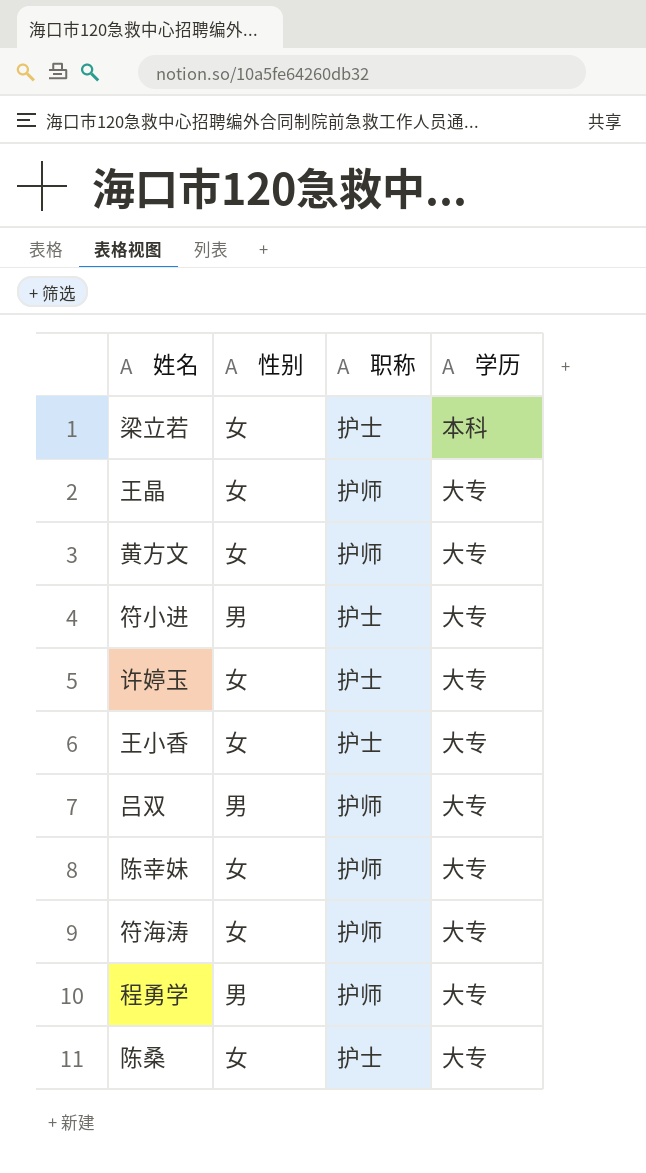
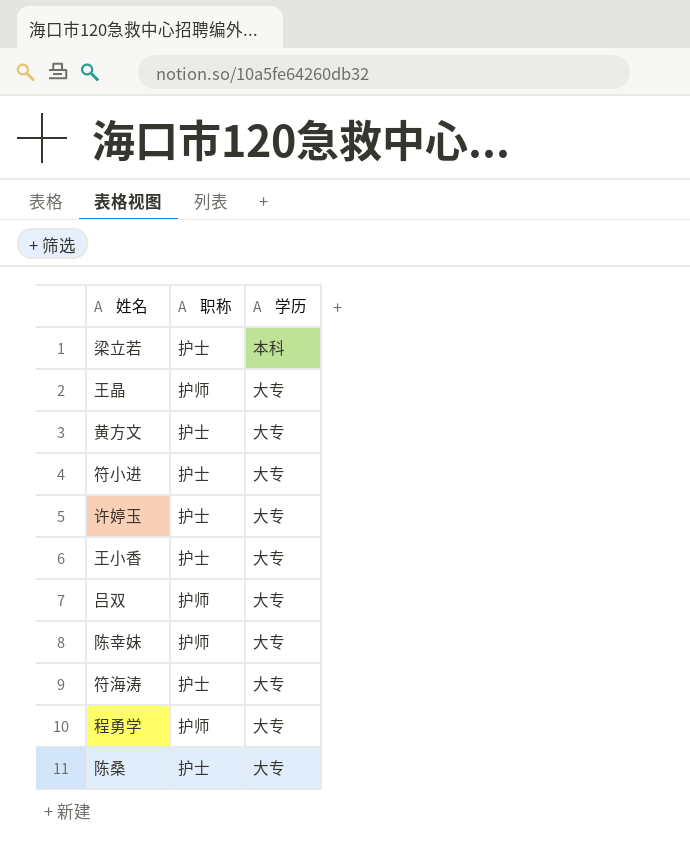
column 性别 | position: 2 -> none
黄方文 | 职称: 护师 -> 护士
符海涛 | 职称: 护师 -> 护士

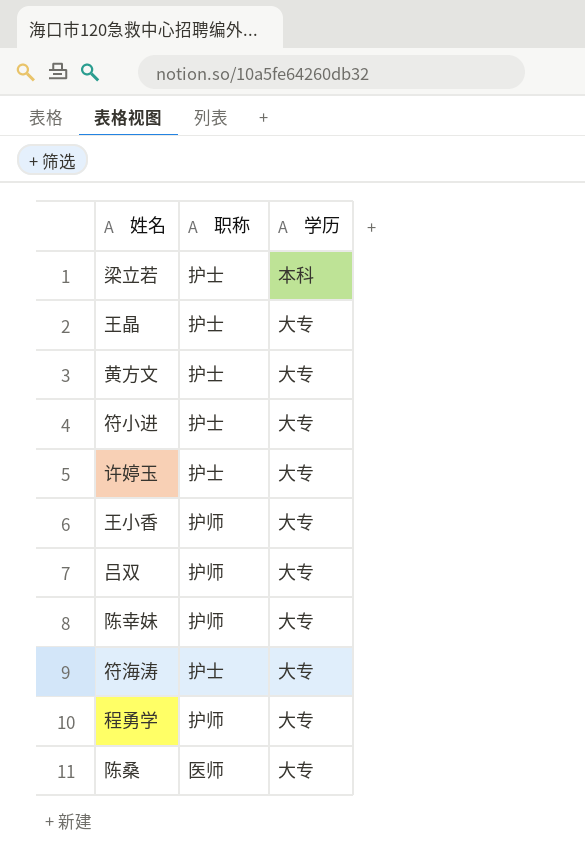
王晶 | 职称: 护师 -> 护士
王小香 | 职称: 护士 -> 护师
陈桑 | 职称: 护士 -> 医师

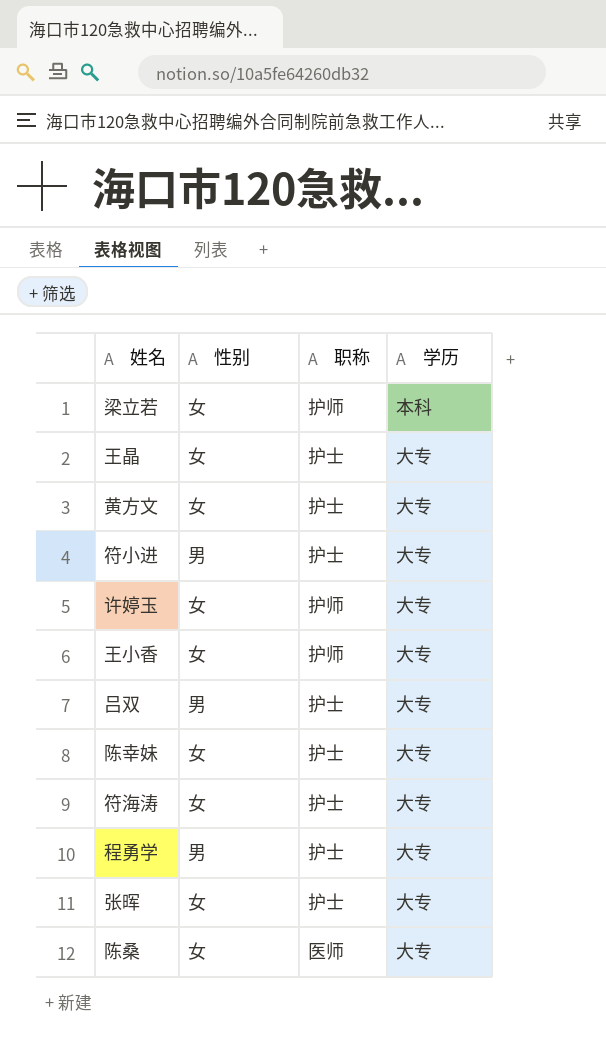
column 性别 | position: none -> 2
梁立若 | 职称: 护士 -> 护师
许婷玉 | 职称: 护士 -> 护师
吕双 | 职称: 护师 -> 护士
陈幸妹 | 职称: 护师 -> 护士
程勇学 | 职称: 护师 -> 护士
row 张晖: none -> 女 | 护士 | 大专

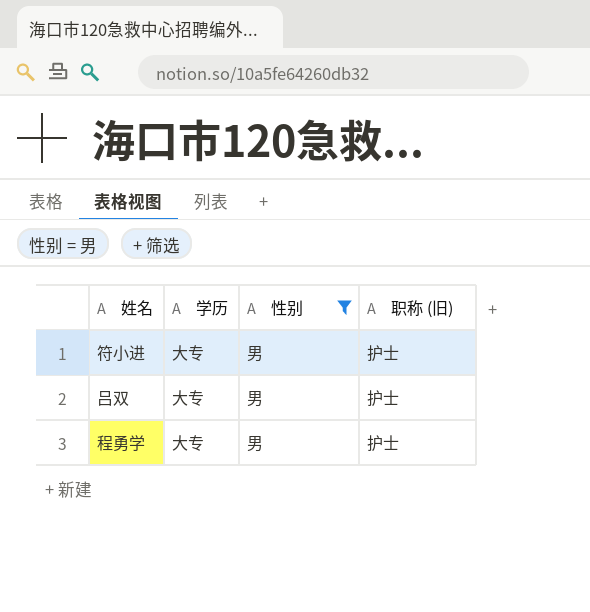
filter: none -> 性别 = 男
column 学历 | position: 4 -> 2
column name: 职称 -> 职称 (旧)

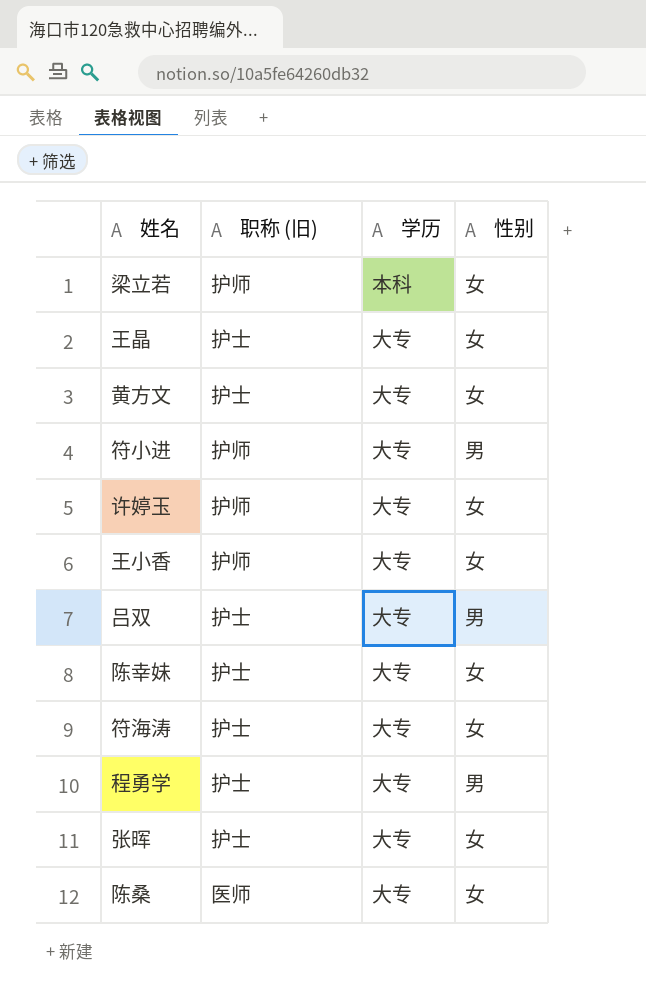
filter: 性别 = 男 -> none
column 职称 (旧) | position: 4 -> 2
符小进 | 职称 (旧): 护士 -> 护师

